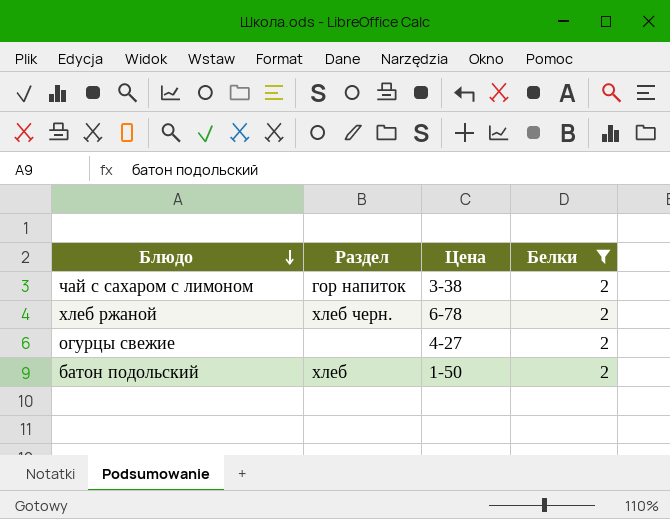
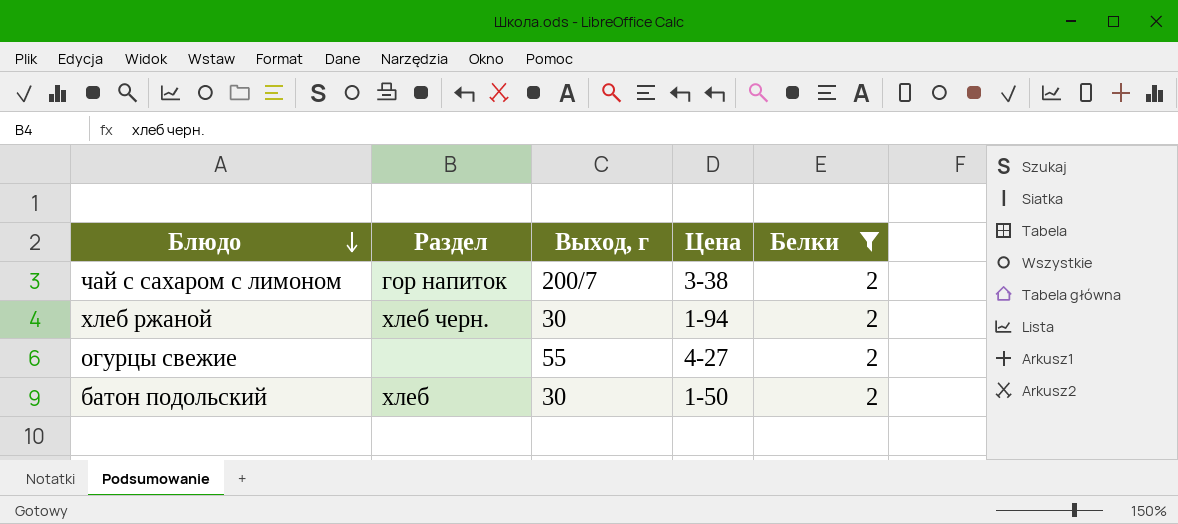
column Выход, г | position: none -> 3
хлеб ржаной | Цена: 6-78 -> 1-94

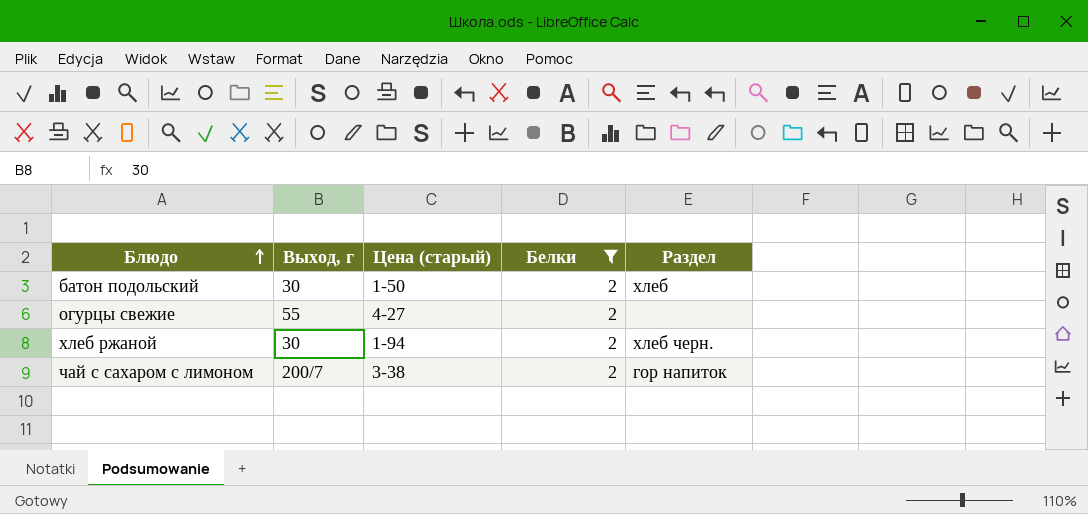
row order: Блюдо descending -> Блюдо ascending
column name: Цена -> Цена (старый)
column Раздел | position: 2 -> 5

